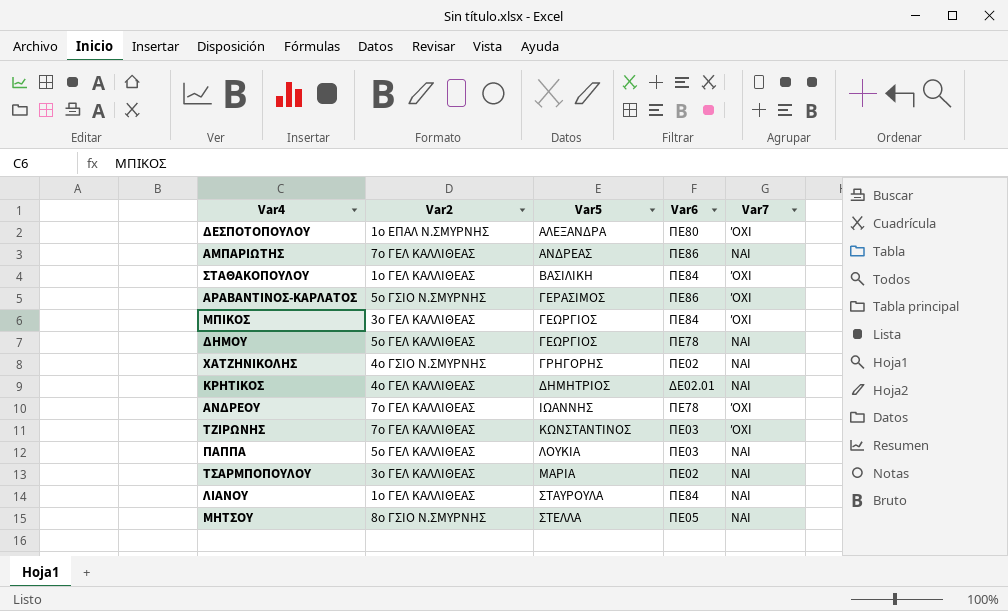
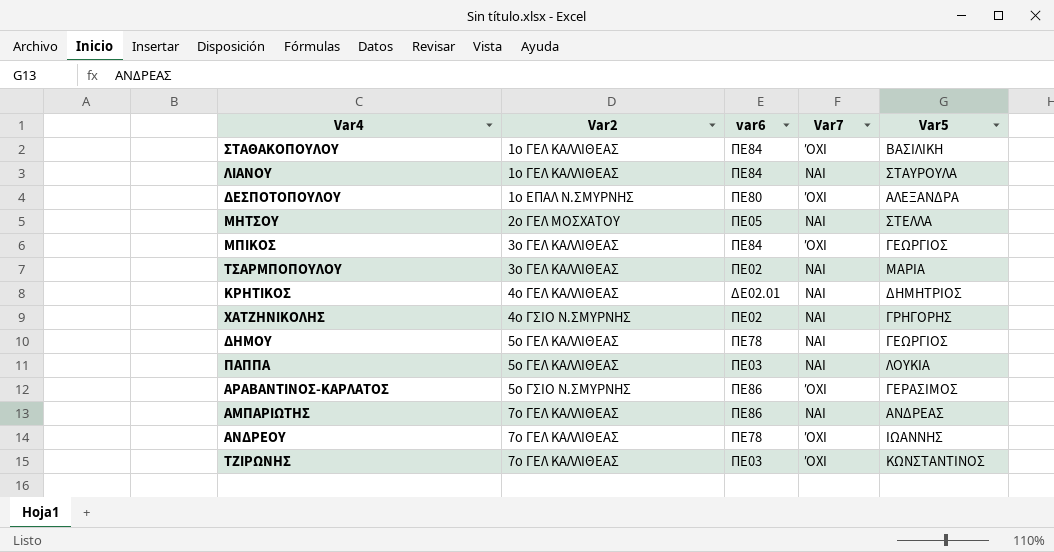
row order: Var5 ascending -> Var2 ascending
column name: Var6 -> var6
column Var5 | position: 3 -> 5
ΜΗΤΣΟΥ | Var2: 8ο ΓΣΙΟ Ν.ΣΜΥΡΝΗΣ -> 2ο ΓΕΛ ΜΟΣΧΑΤΟΥ

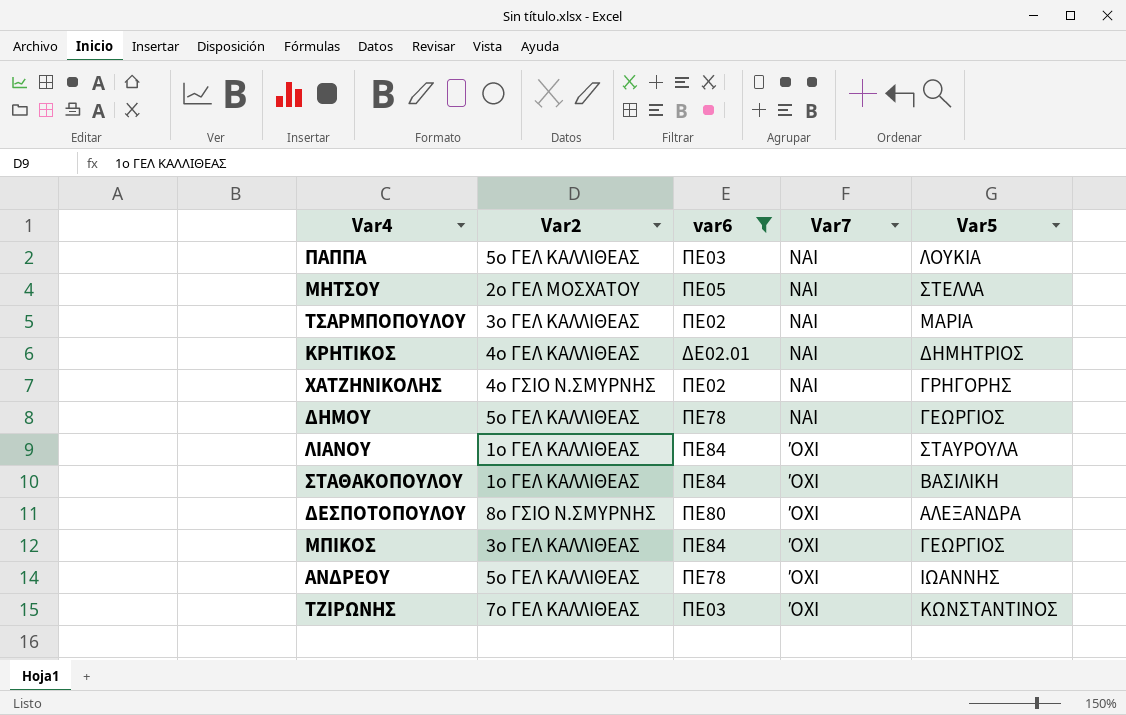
filter: none -> var6 != ΠΕ86
row order: Var2 ascending -> Var7 ascending
ΛΙΑΝΟΥ | Var7: NAI -> ΌΧΙ
ΔΕΣΠΟΤΟΠΟΥΛΟΥ | Var2: 1ο ΕΠΑΛ Ν.ΣΜΥΡΝΗΣ -> 8ο ΓΣΙΟ Ν.ΣΜΥΡΝΗΣ
ΑΝΔΡΕΟΥ | Var2: 7ο ΓΕΛ ΚΑΛΛΙΘΕΑΣ -> 5ο ΓΕΛ ΚΑΛΛΙΘΕΑΣ

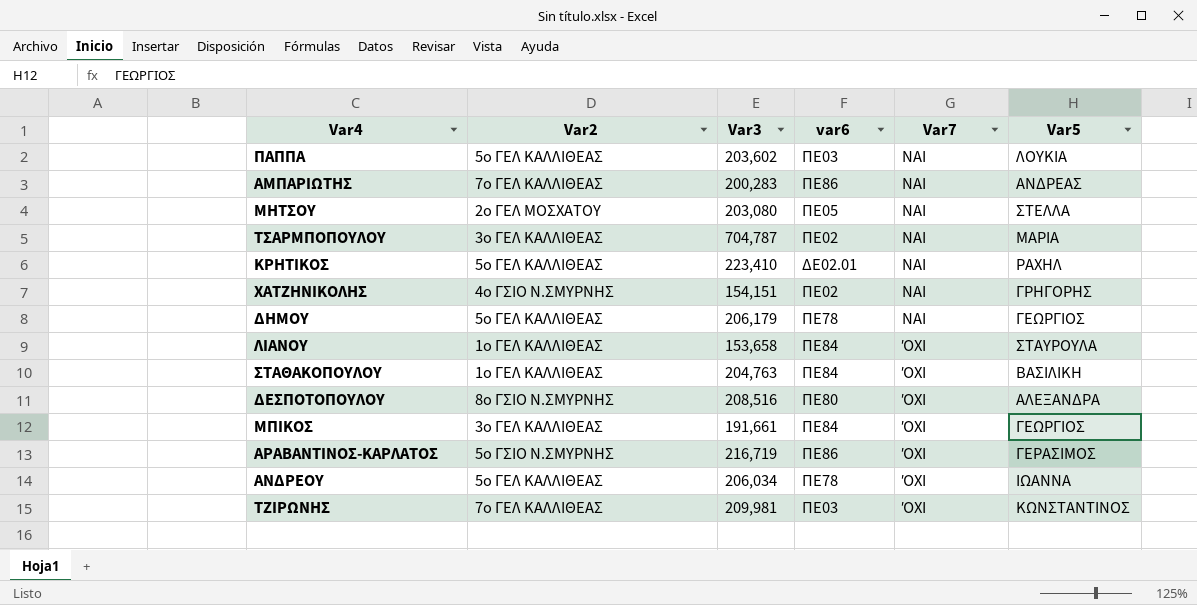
filter: var6 != ΠΕ86 -> none
column Var3 | position: none -> 3
ΚΡΗΤΙΚΟΣ | Var2: 4ο ΓΕΛ ΚΑΛΛΙΘΕΑΣ -> 5ο ΓΕΛ ΚΑΛΛΙΘΕΑΣ
ΚΡΗΤΙΚΟΣ | Var5: ΔΗΜΗΤΡΙΟΣ -> ΡΑΧΗΛ
ΑΝΔΡΕΟΥ | Var5: ΙΩΑΝΝΗΣ -> ΙΩΑΝΝΑ

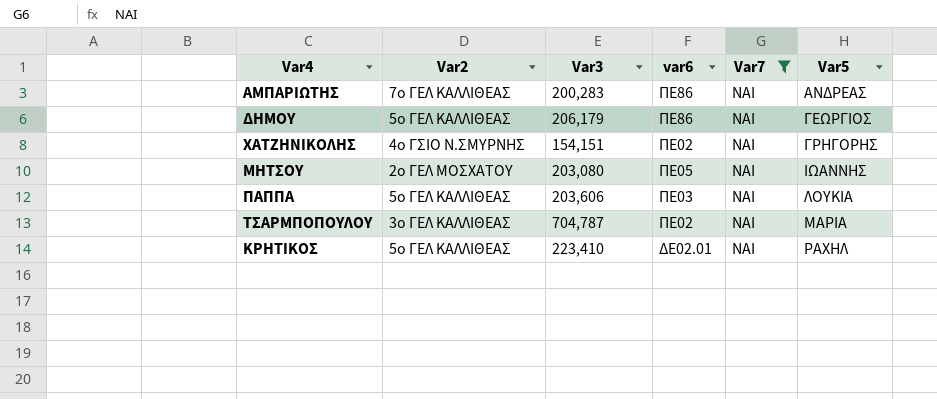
filter: none -> Var7 != ΌΧΙ
row order: Var7 ascending -> Var5 ascending
ΔΗΜΟΥ | var6: ΠΕ78 -> ΠΕ86
ΜΗΤΣΟΥ | Var5: ΣΤΕΛΛΑ -> ΙΩΑΝΝΗΣ
ΠΑΠΠΑ | Var3: 203,602 -> 203,606

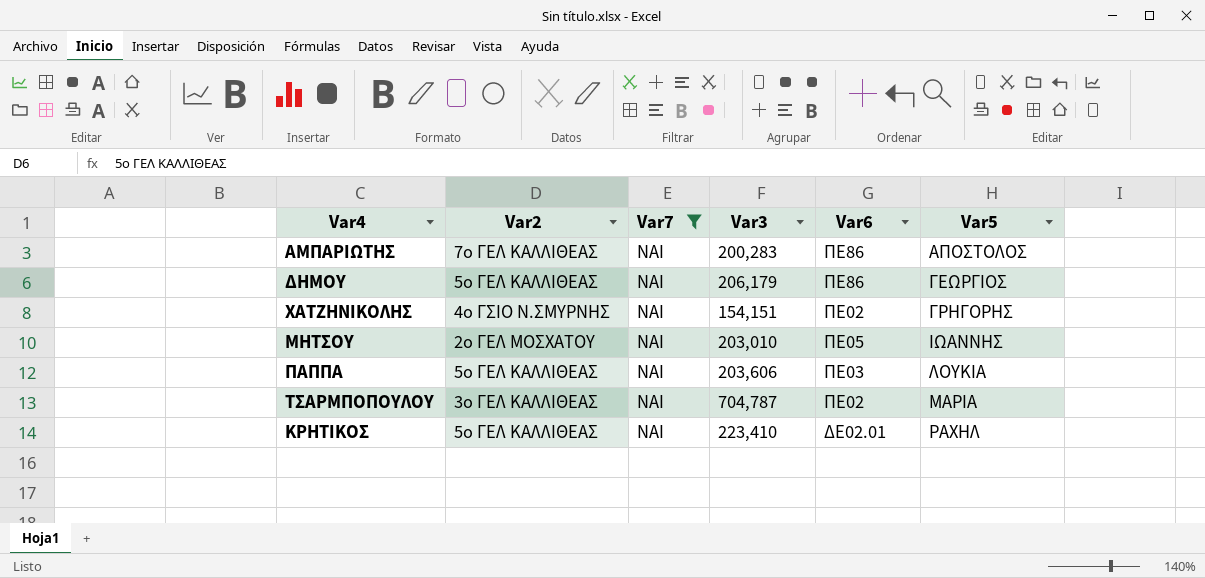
column Var7 | position: 5 -> 3
column name: var6 -> Var6
ΑΜΠΑΡΙΩΤΗΣ | Var5: ΑΝΔΡΕΑΣ -> ΑΠΟΣΤΟΛΟΣ
ΜΗΤΣΟΥ | Var3: 203,080 -> 203,010

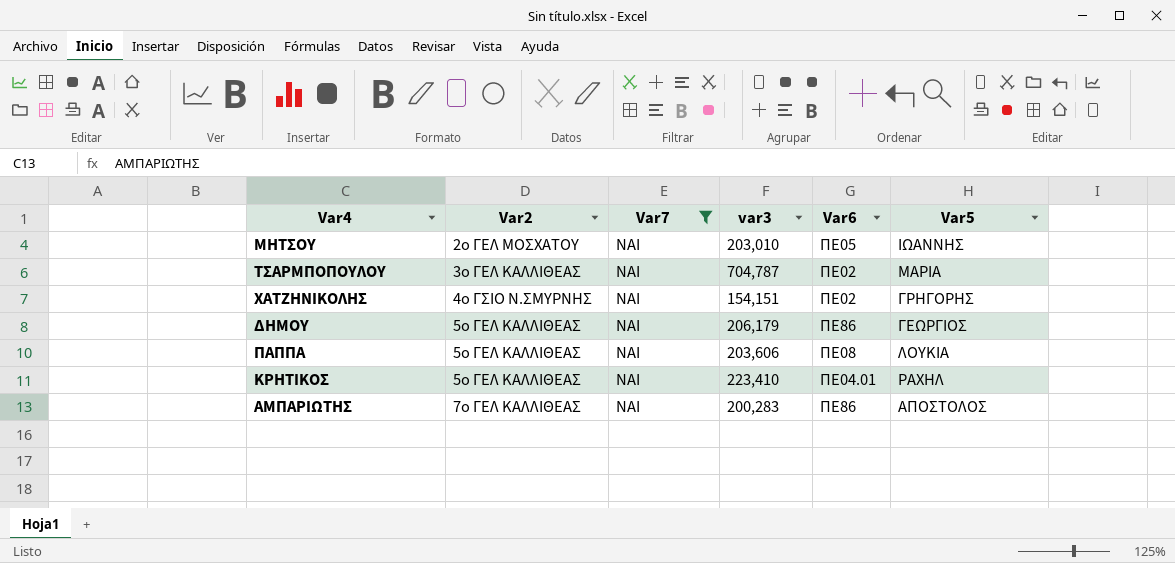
row order: Var5 ascending -> Var2 ascending
column name: Var3 -> var3
ΠΑΠΠΑ | Var6: ΠΕ03 -> ΠΕ08
ΚΡΗΤΙΚΟΣ | Var6: ΔΕ02.01 -> ΠΕ04.01

